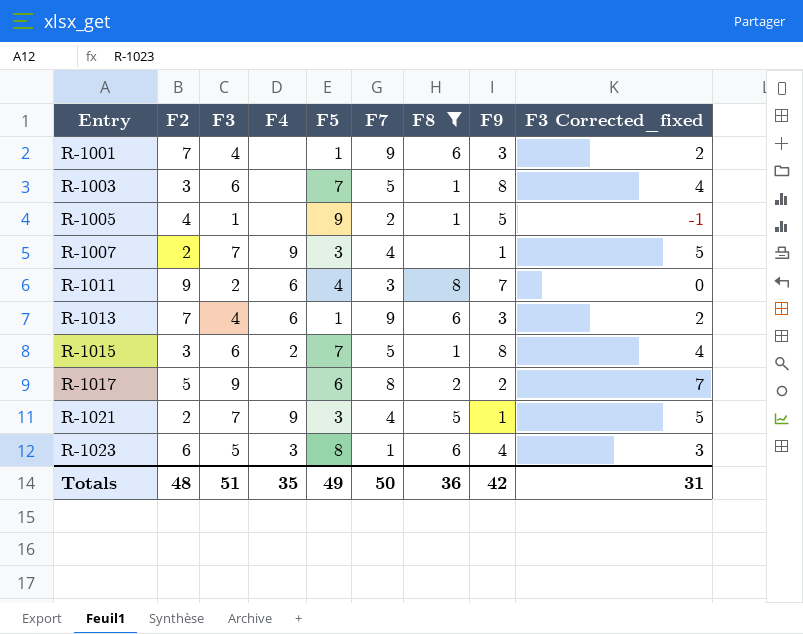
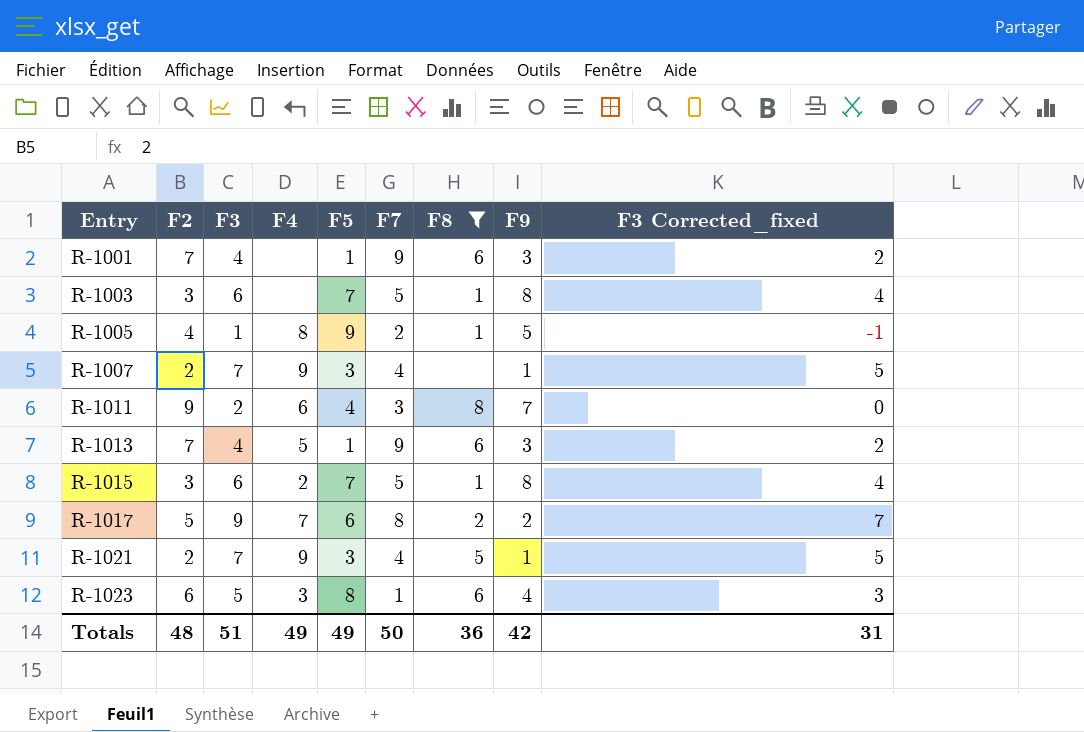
R-1005 | F4: none -> 8
R-1013 | F4: 6 -> 5
R-1017 | F4: none -> 7
Totals | F4: 35 -> 49

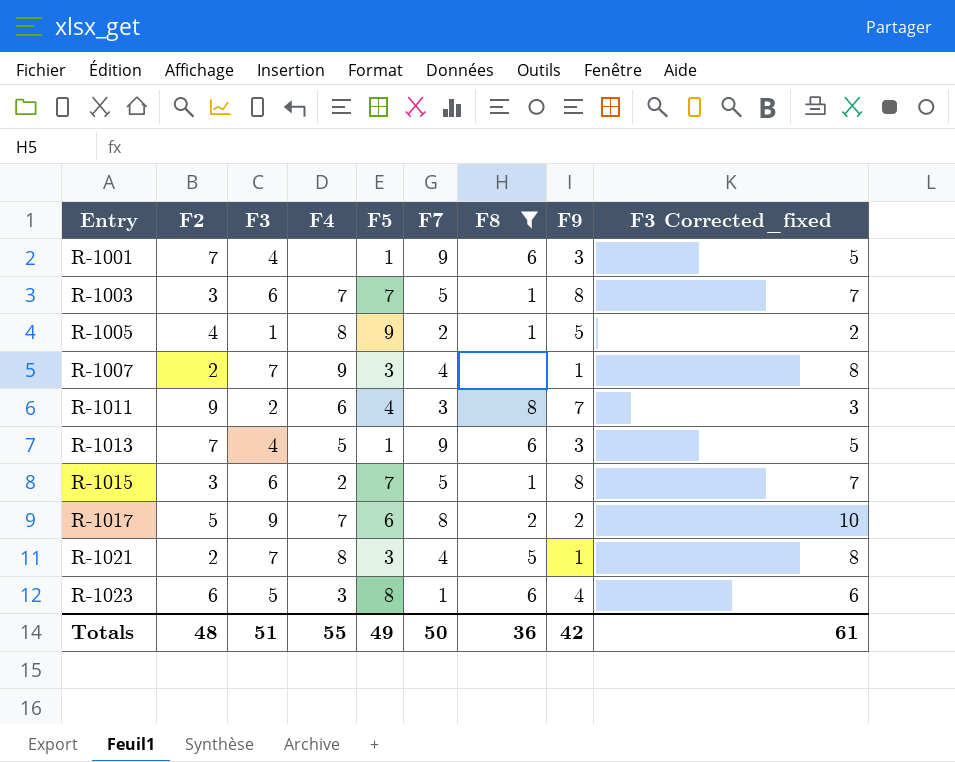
column F3 Corrected_fixed | formula: [F3] - 2 -> [F3] + 1
R-1003 | F4: none -> 7
R-1021 | F4: 9 -> 8
Totals | F4: 49 -> 55
Totals | F3 Corrected_fixed: 31 -> 61

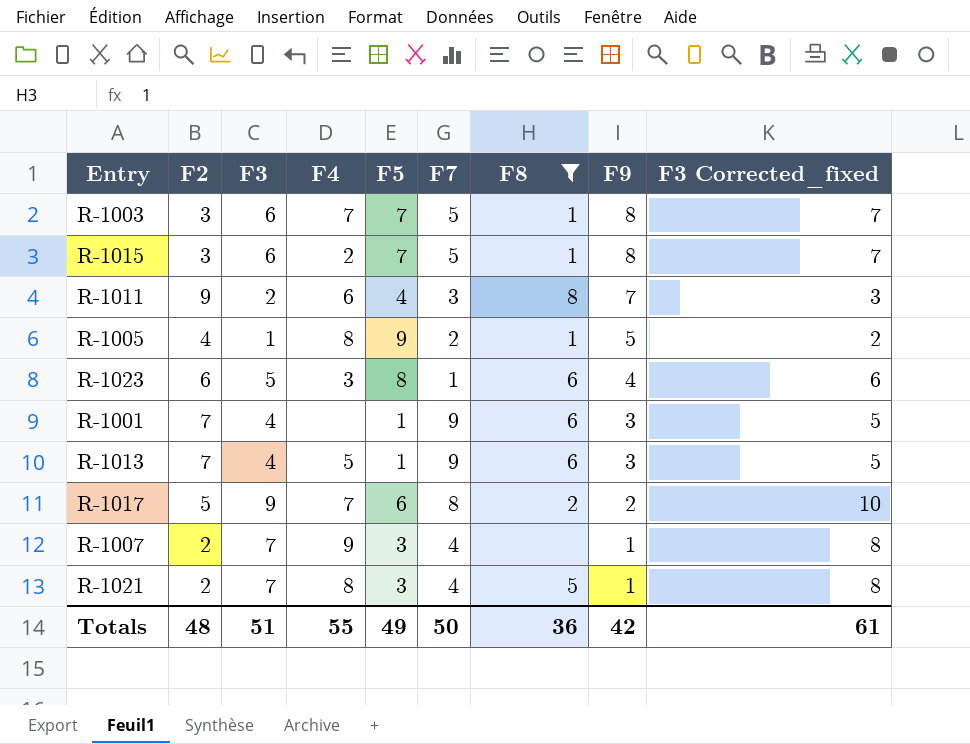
row order: Entry ascending -> F9 descending

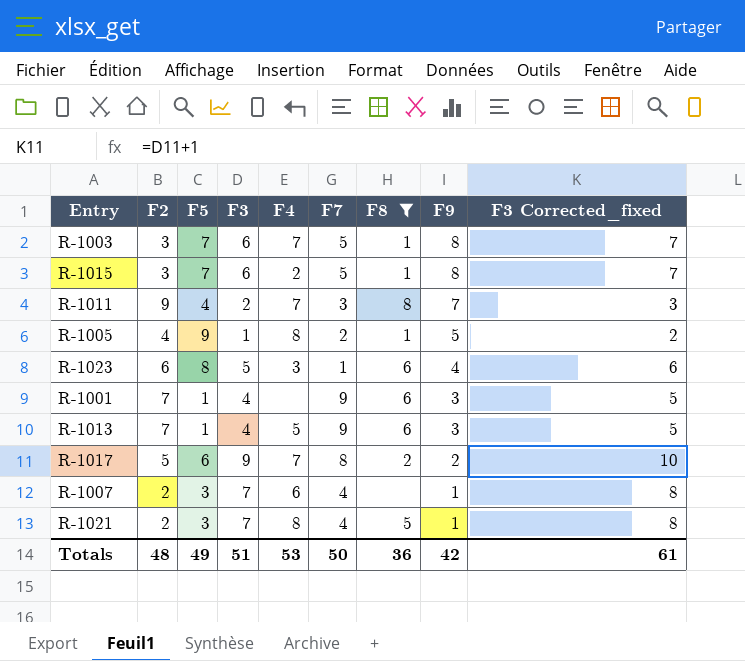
column F5 | position: 5 -> 3
R-1011 | F4: 6 -> 7
R-1007 | F4: 9 -> 6
Totals | F4: 55 -> 53

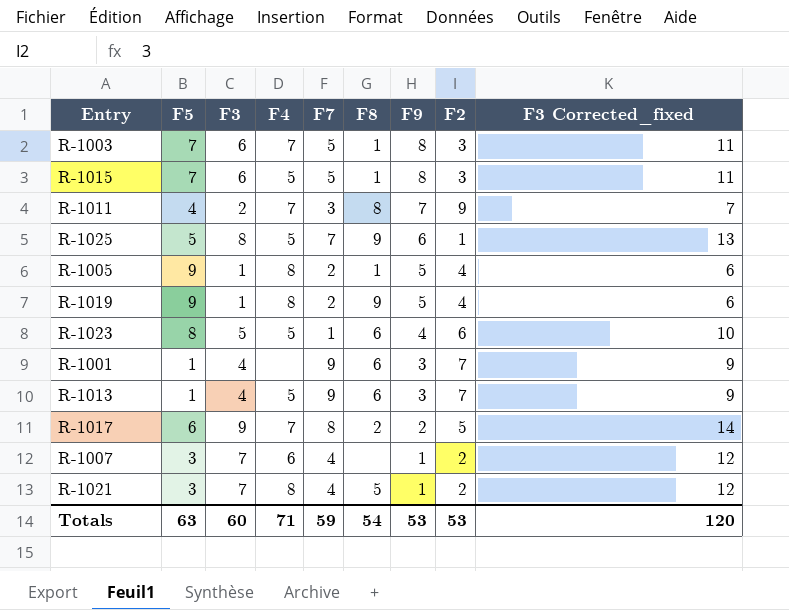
filter: F8 != 9 -> none
column F2 | position: 2 -> 8
column F3 Corrected_fixed | formula: [F3] + 1 -> [F3] + 5
R-1015 | F4: 2 -> 5
R-1023 | F4: 3 -> 5
Totals | F5: 49 -> 63
Totals | F3: 51 -> 60
Totals | F4: 53 -> 71
Totals | F7: 50 -> 59
Totals | F8: 36 -> 54
Totals | F9: 42 -> 53
Totals | F2: 48 -> 53
Totals | F3 Corrected_fixed: 61 -> 120

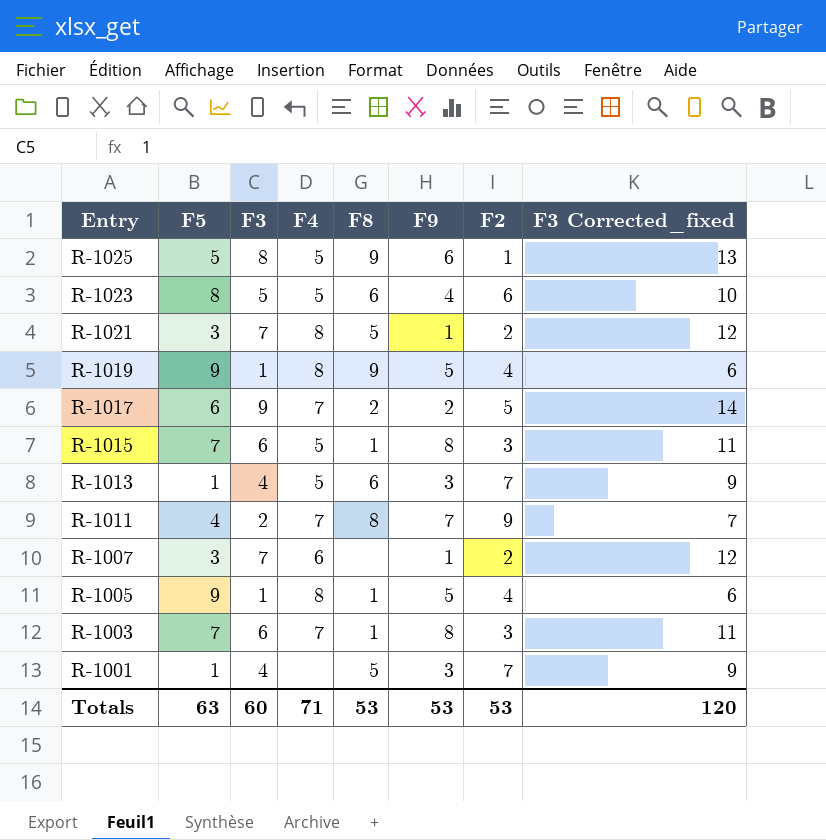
row order: F9 descending -> Entry descending
column F7 | position: 5 -> none
R-1001 | F8: 6 -> 5
Totals | F8: 54 -> 53

